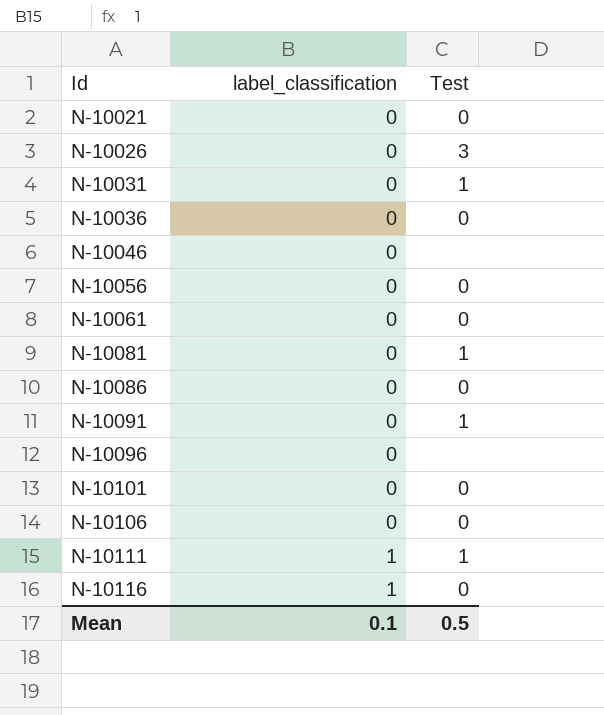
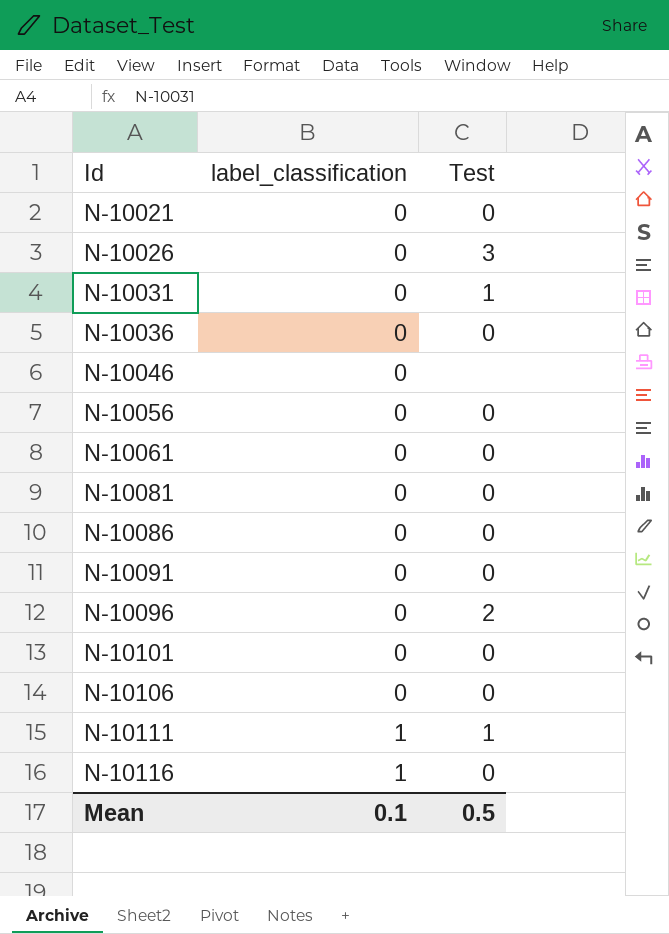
N-10081 | Test: 1 -> 0
N-10091 | Test: 1 -> 0
N-10096 | Test: none -> 2

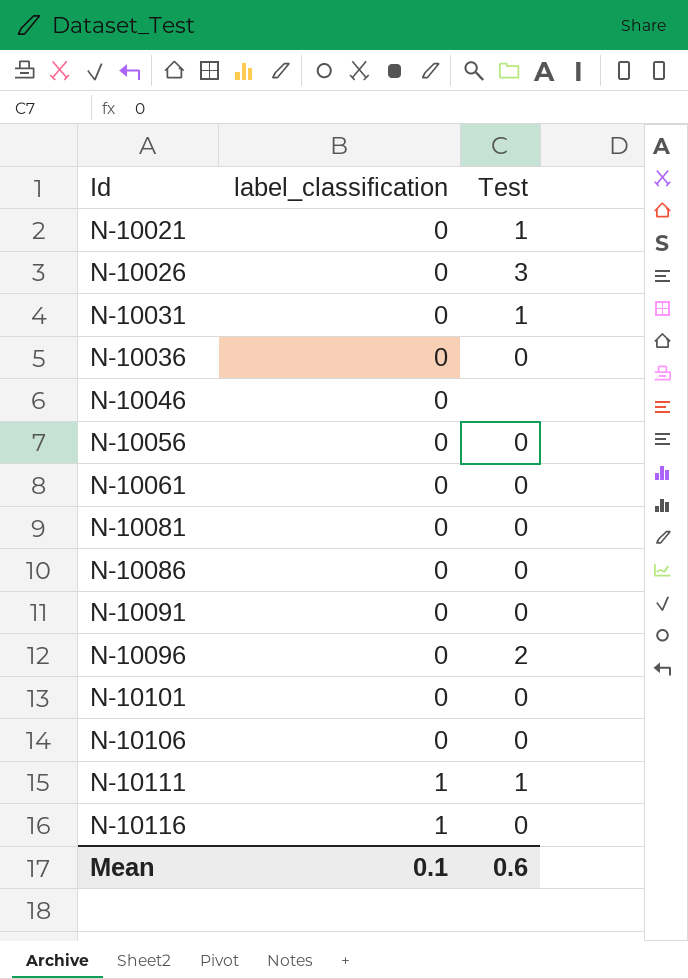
N-10021 | Test: 0 -> 1
Mean | Test: 0.5 -> 0.6

